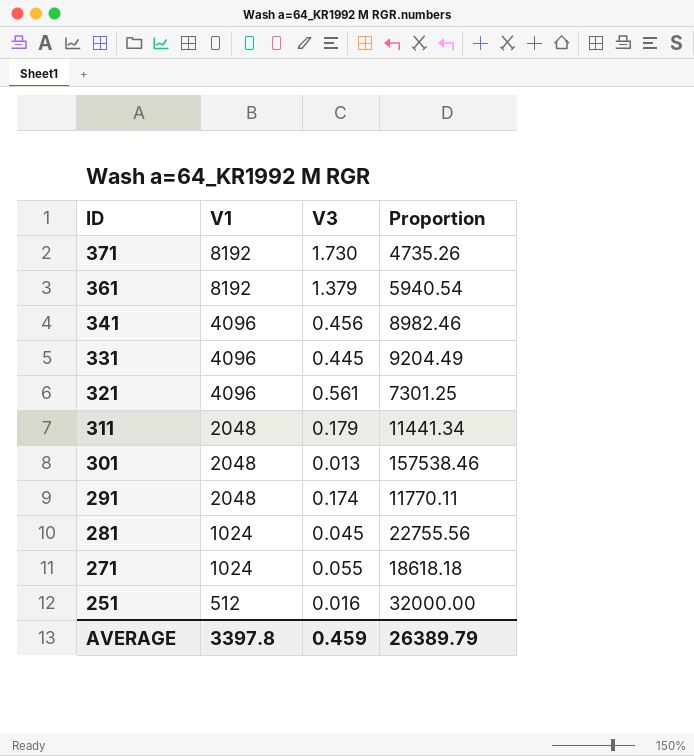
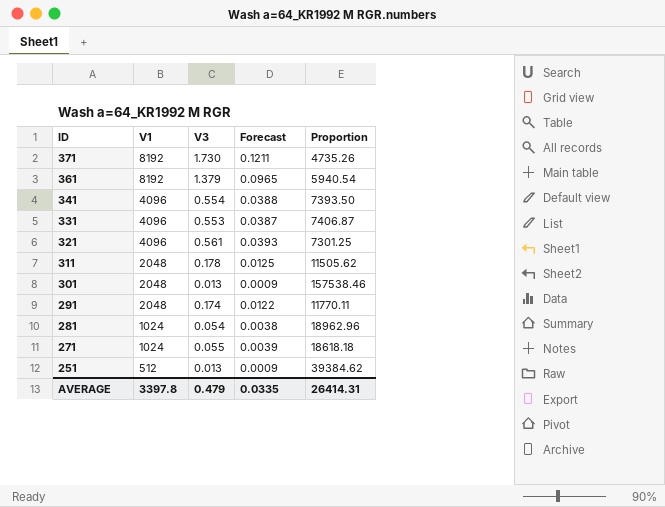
column Forecast | formula: none -> [V3] * 0.07
341 | V3: 0.456 -> 0.554
341 | Proportion: 8982.46 -> 7393.50
331 | V3: 0.445 -> 0.553
331 | Proportion: 9204.49 -> 7406.87
311 | V3: 0.179 -> 0.178
311 | Proportion: 11441.34 -> 11505.62
281 | V3: 0.045 -> 0.054
281 | Proportion: 22755.56 -> 18962.96
251 | V3: 0.016 -> 0.013
251 | Proportion: 32000.00 -> 39384.62
AVERAGE | V3: 0.459 -> 0.479
AVERAGE | Proportion: 26389.79 -> 26414.31

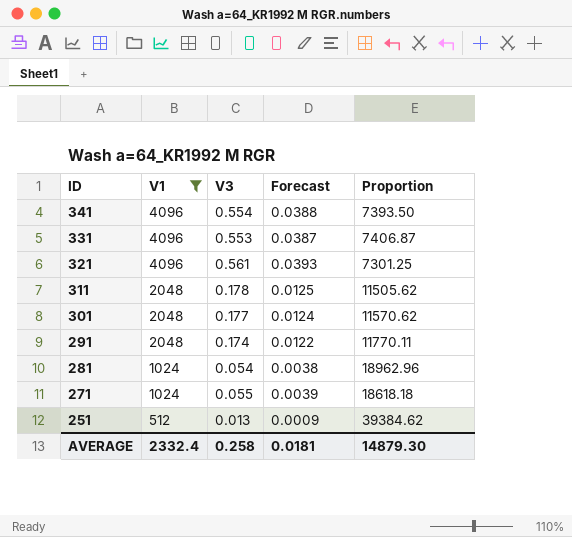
filter: none -> V1 != 8192
301 | V3: 0.013 -> 0.177
301 | Forecast: 0.0009 -> 0.0124
301 | Proportion: 157538.46 -> 11570.62
AVERAGE | V1: 3397.8 -> 2332.4
AVERAGE | V3: 0.479 -> 0.258
AVERAGE | Forecast: 0.0335 -> 0.0181
AVERAGE | Proportion: 26414.31 -> 14879.30

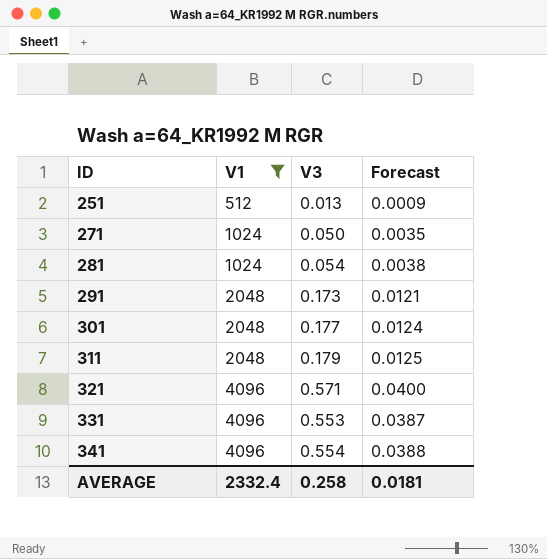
row order: ID descending -> ID ascending
column Proportion | formula: [V1] / [V3] -> none
271 | V3: 0.055 -> 0.050
271 | Forecast: 0.0039 -> 0.0035
291 | V3: 0.174 -> 0.173
291 | Forecast: 0.0122 -> 0.0121
311 | V3: 0.178 -> 0.179
321 | V3: 0.561 -> 0.571
321 | Forecast: 0.0393 -> 0.0400

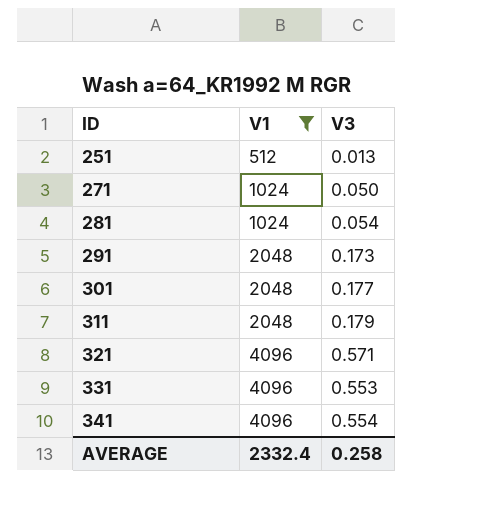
column Forecast | formula: [V3] * 0.07 -> none

